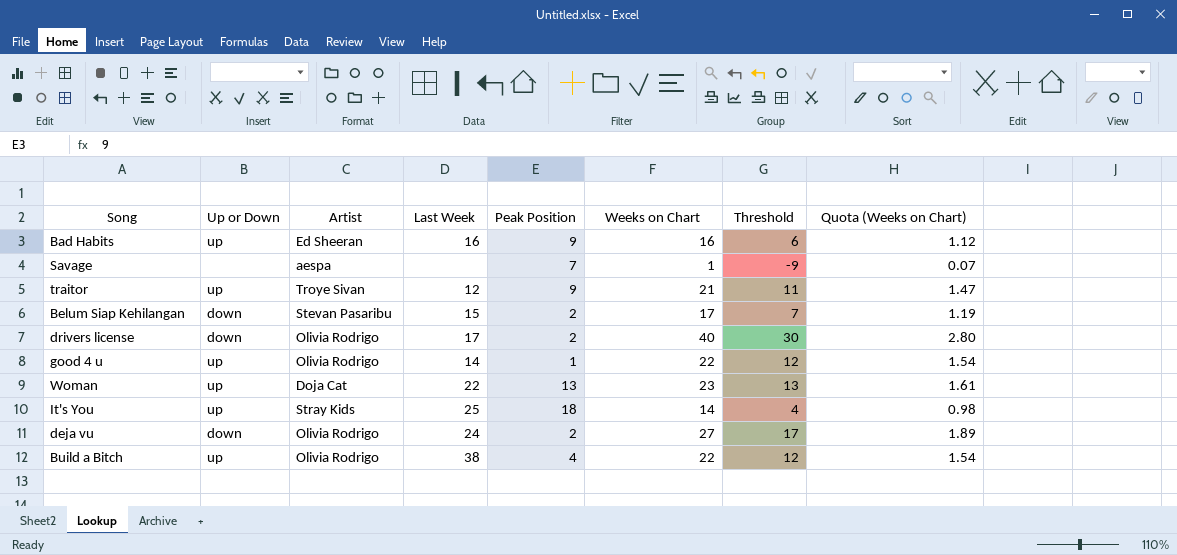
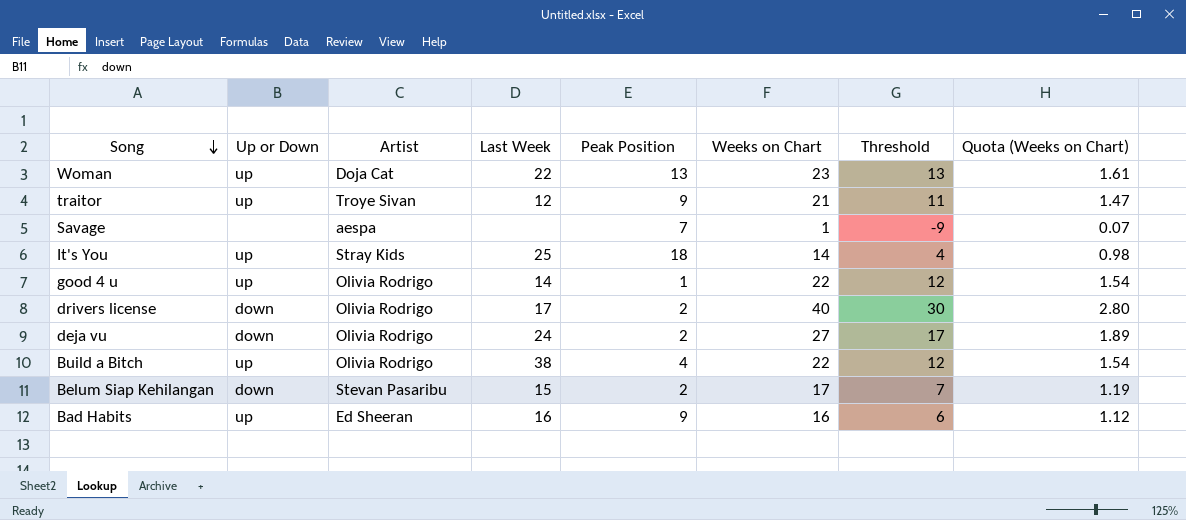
row order: none -> Song descending

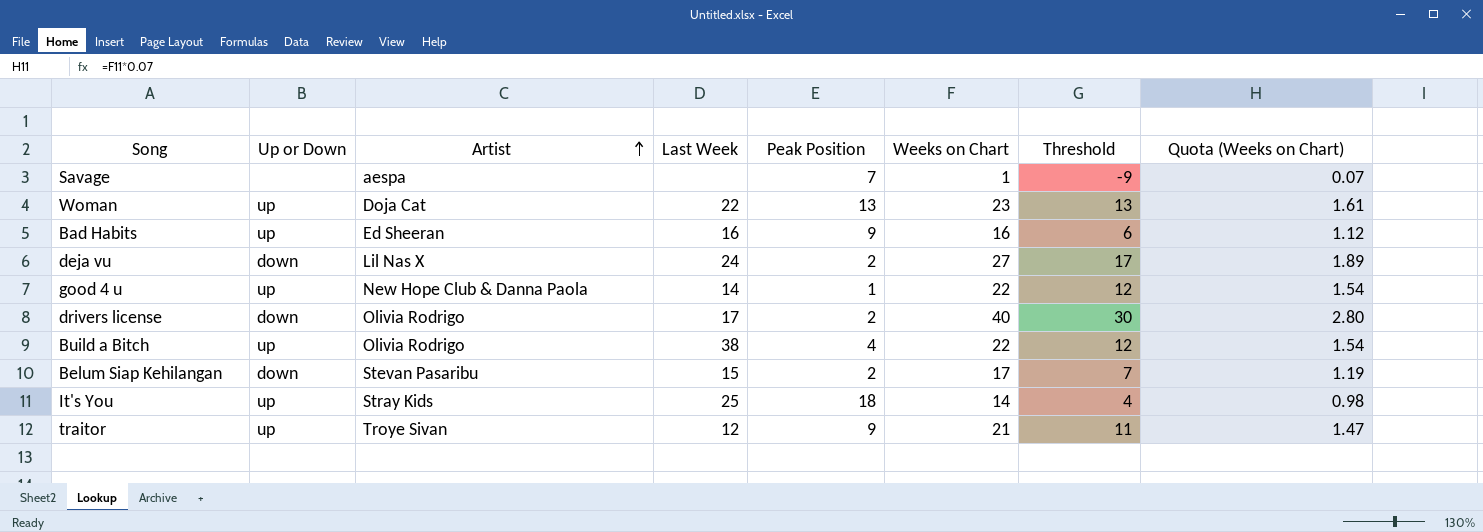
row order: Song descending -> Artist ascending
deja vu | Artist: Olivia Rodrigo -> Lil Nas X
good 4 u | Artist: Olivia Rodrigo -> New Hope Club & Danna Paola

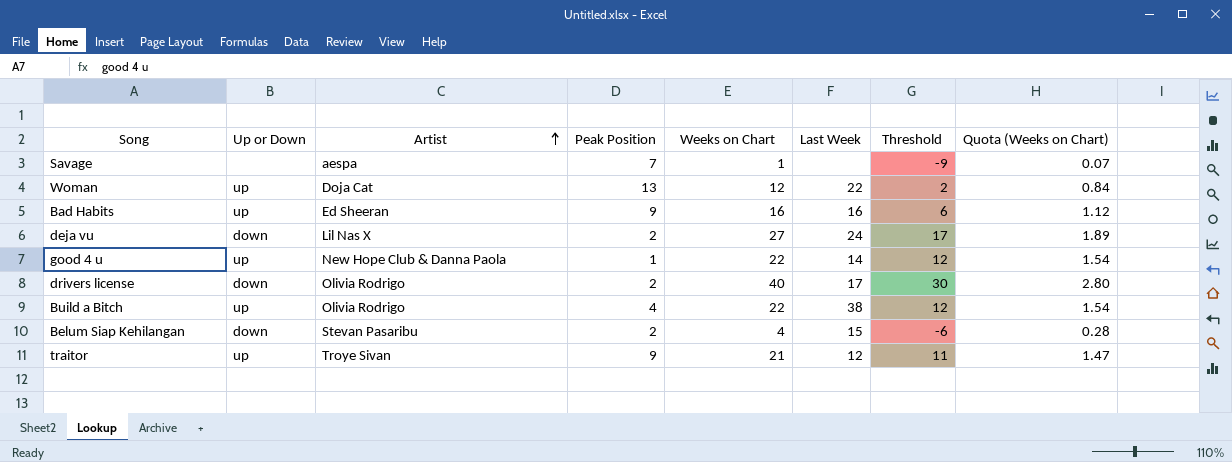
column Last Week | position: 4 -> 6
row It's You: up | Stray Kids | 25 | 18 | 14 | 4 | 0.98 -> none
Woman | Weeks on Chart: 23 -> 12
Woman | Threshold: 13 -> 2
Woman | Quota (Weeks on Chart): 1.61 -> 0.84
Belum Siap Kehilangan | Weeks on Chart: 17 -> 4
Belum Siap Kehilangan | Threshold: 7 -> -6
Belum Siap Kehilangan | Quota (Weeks on Chart): 1.19 -> 0.28

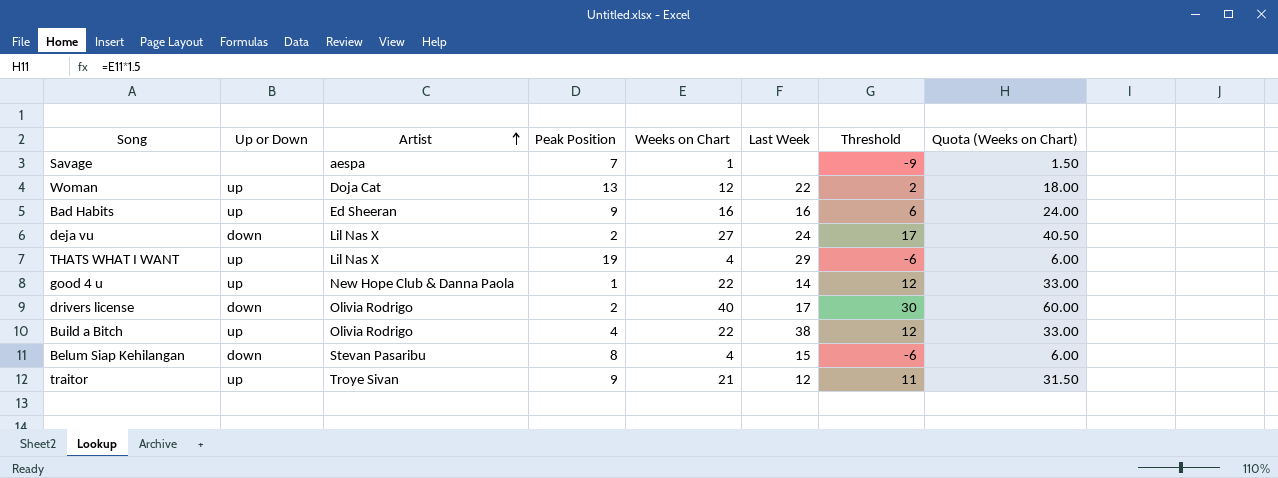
column Quota (Weeks on Chart) | formula: [Weeks on Chart] * 0.07 -> [Weeks on Chart] * 1.5
row THATS WHAT I WANT: none -> up | Lil Nas X | 19 | 4 | 29 | -6 | 6.00
Belum Siap Kehilangan | Peak Position: 2 -> 8

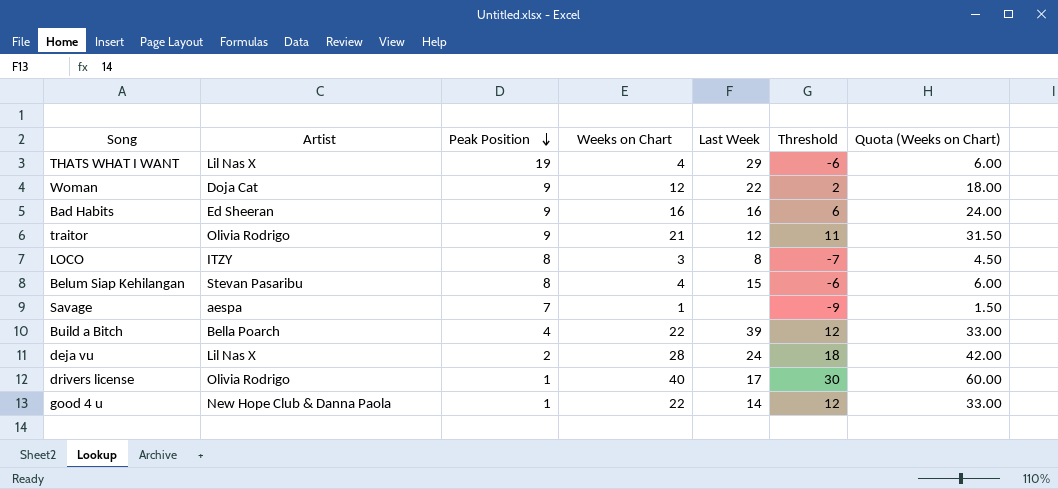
row order: Artist ascending -> Peak Position descending
column Up or Down | position: 2 -> none
Woman | Peak Position: 13 -> 9
traitor | Artist: Troye Sivan -> Olivia Rodrigo
row LOCO: none -> ITZY | 8 | 3 | 8 | -7 | 4.50
Build a Bitch | Artist: Olivia Rodrigo -> Bella Poarch
Build a Bitch | Last Week: 38 -> 39
deja vu | Weeks on Chart: 27 -> 28
deja vu | Threshold: 17 -> 18
deja vu | Quota (Weeks on Chart): 40.50 -> 42.00
drivers license | Peak Position: 2 -> 1

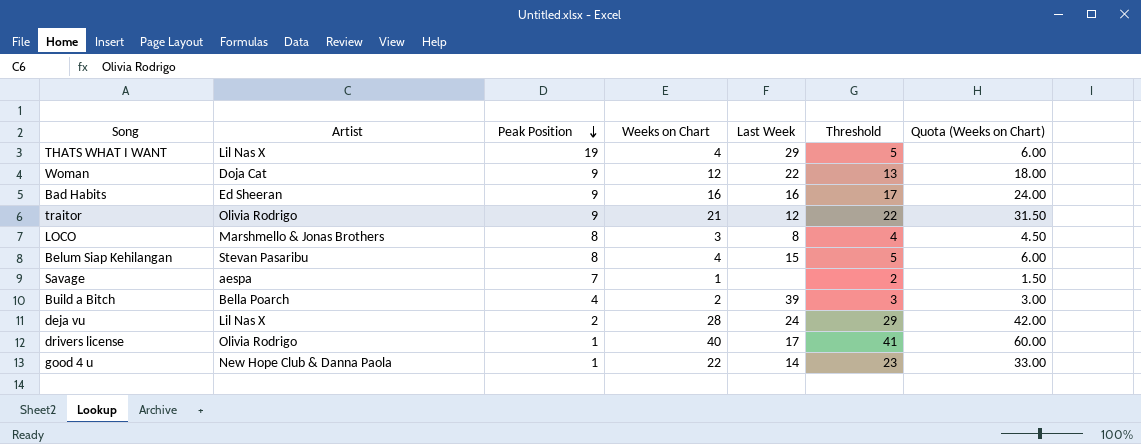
column Threshold | formula: [Weeks on Chart] - 10 -> [Weeks on Chart] + 1
LOCO | Artist: ITZY -> Marshmello & Jonas Brothers
Build a Bitch | Weeks on Chart: 22 -> 2
Build a Bitch | Quota (Weeks on Chart): 33.00 -> 3.00

